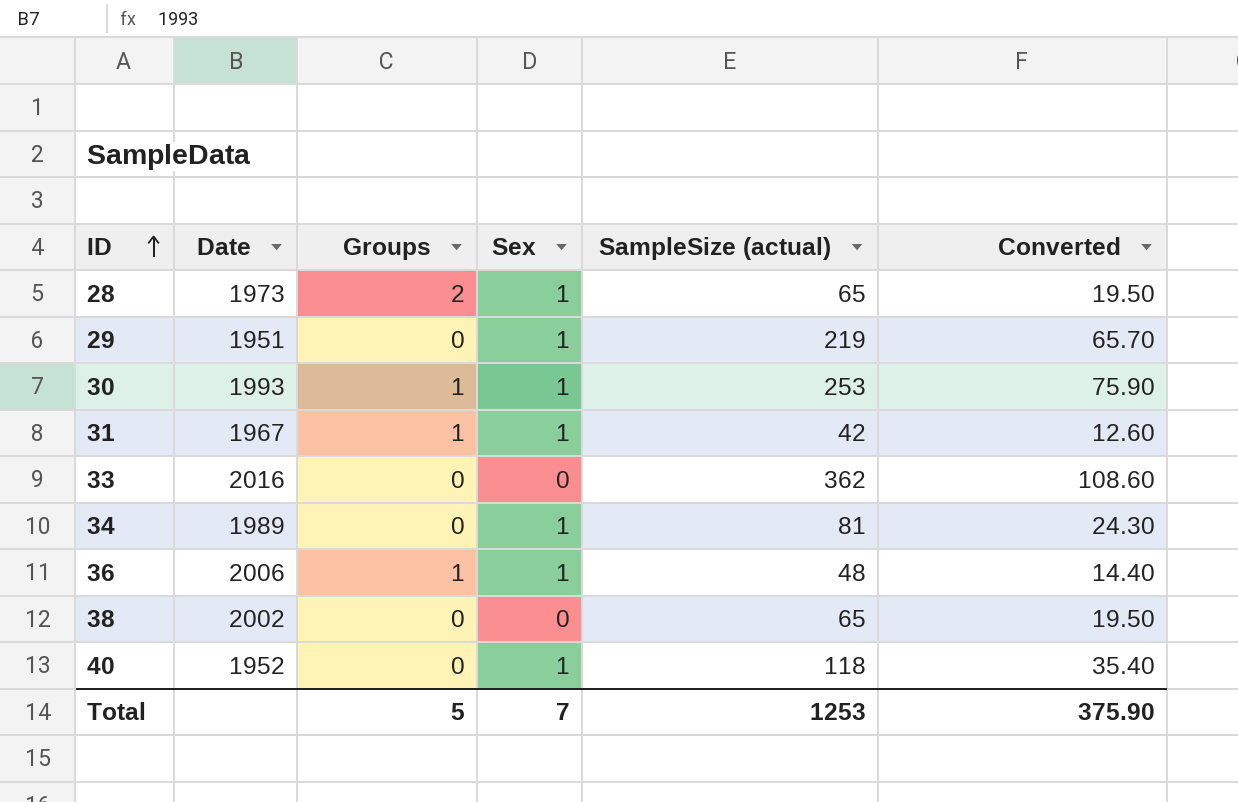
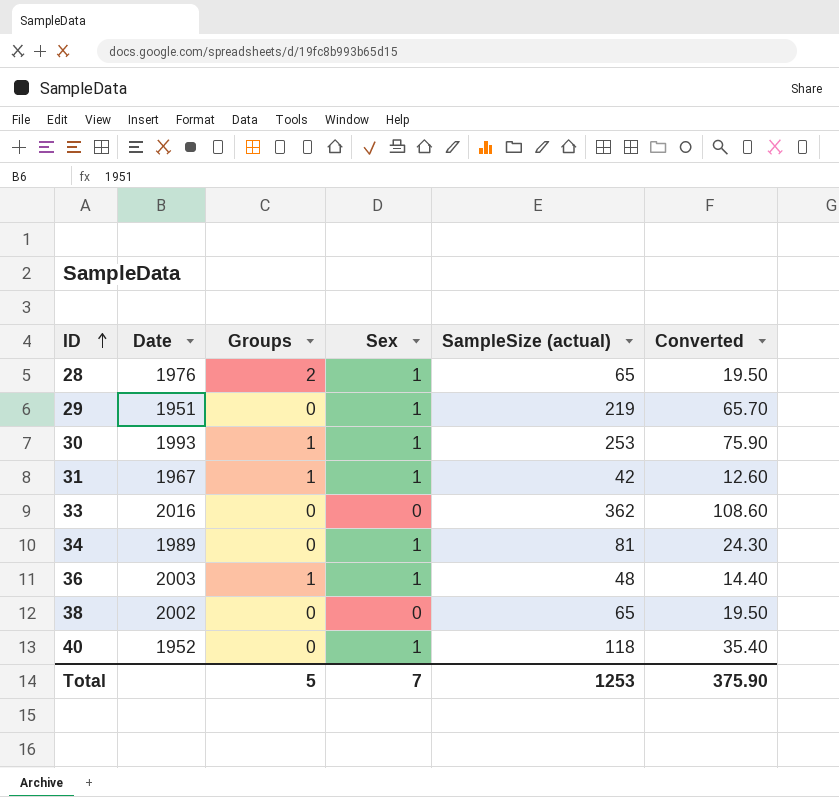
28 | Date: 1973 -> 1976
36 | Date: 2006 -> 2003

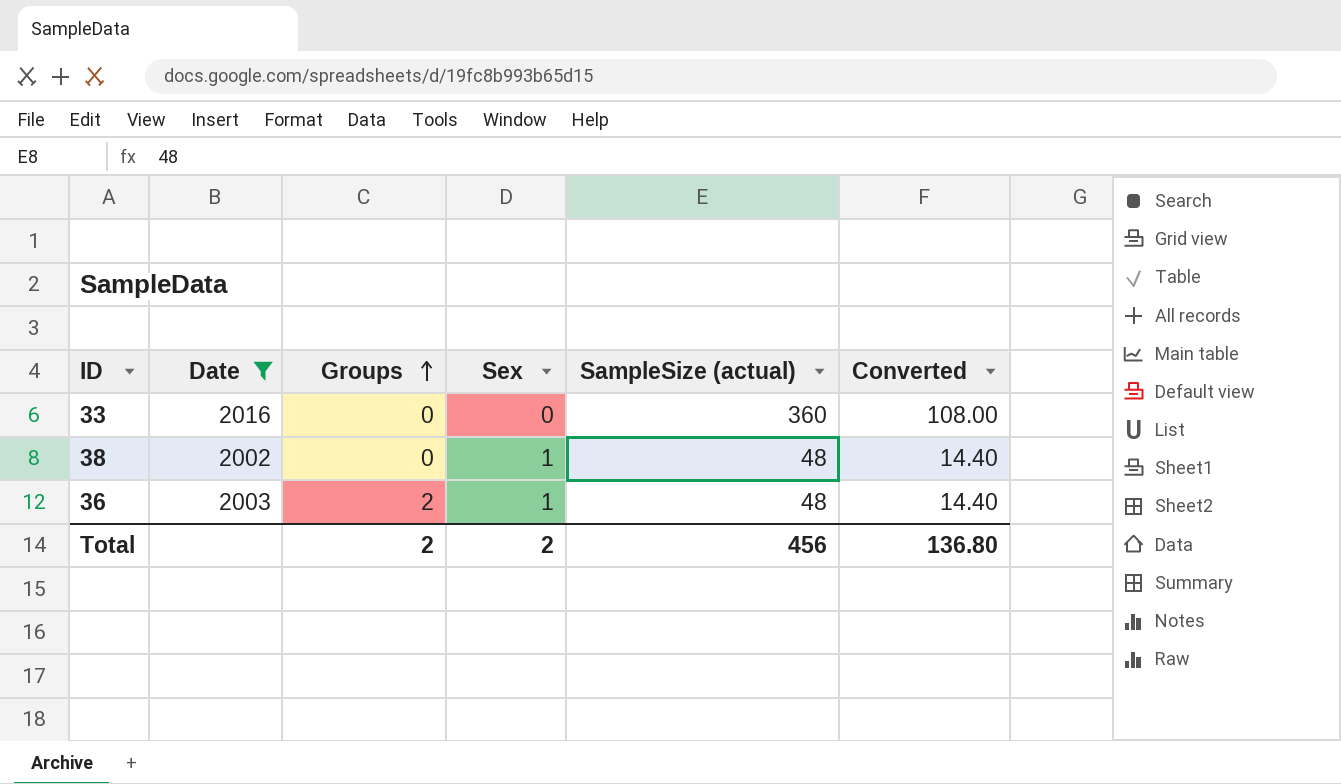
filter: none -> Date >= 2002
row order: ID ascending -> Groups ascending
33 | SampleSize (actual): 362 -> 360
33 | Converted: 108.60 -> 108.00
38 | Sex: 0 -> 1
38 | SampleSize (actual): 65 -> 48
38 | Converted: 19.50 -> 14.40
36 | Groups: 1 -> 2
Total | Groups: 5 -> 2
Total | Sex: 7 -> 2
Total | SampleSize (actual): 1253 -> 456
Total | Converted: 375.90 -> 136.80

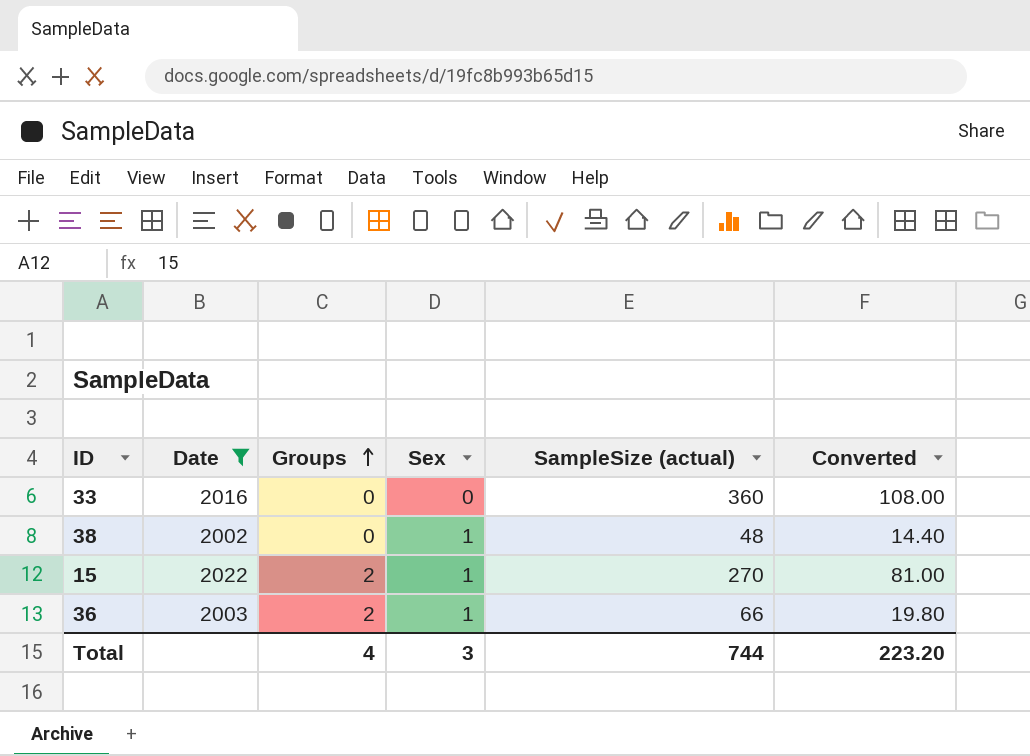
row 15: none -> 2022 | 2 | 1 | 270 | 81.00
36 | SampleSize (actual): 48 -> 66
36 | Converted: 14.40 -> 19.80
Total | Groups: 2 -> 4
Total | Sex: 2 -> 3
Total | SampleSize (actual): 456 -> 744
Total | Converted: 136.80 -> 223.20

